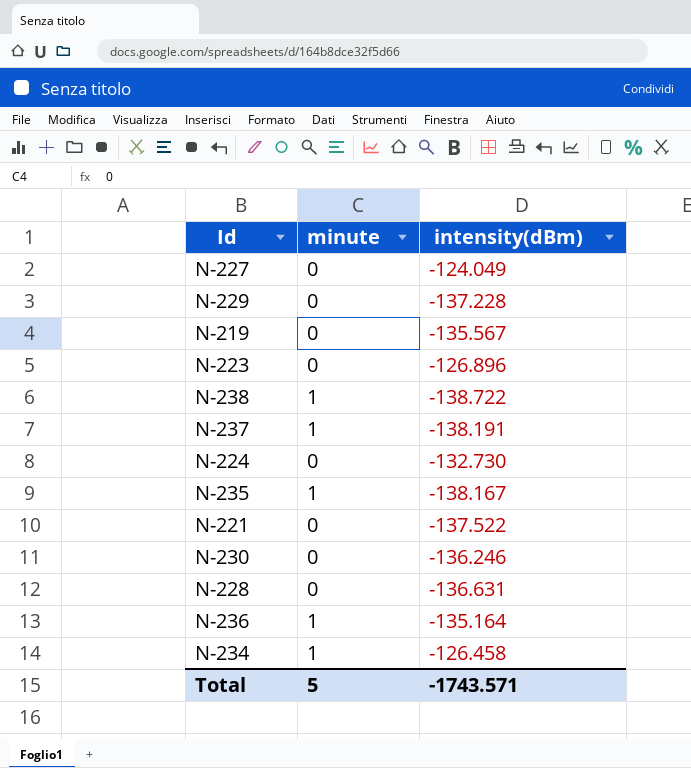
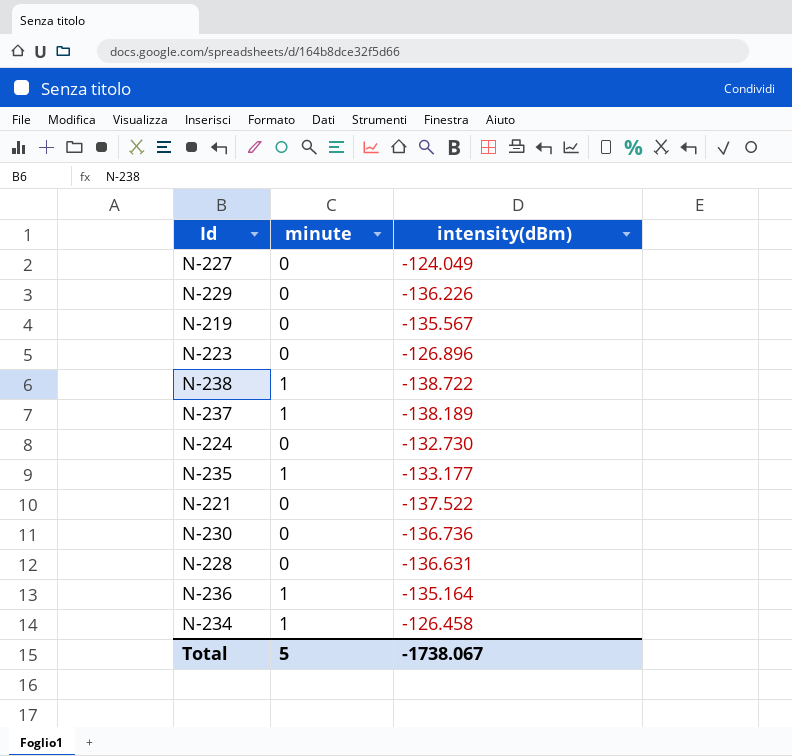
N-229 | intensity(dBm): -137.228 -> -136.226
N-237 | intensity(dBm): -138.191 -> -138.189
N-235 | intensity(dBm): -138.167 -> -133.177
N-230 | intensity(dBm): -136.246 -> -136.736
Total | intensity(dBm): -1743.571 -> -1738.067

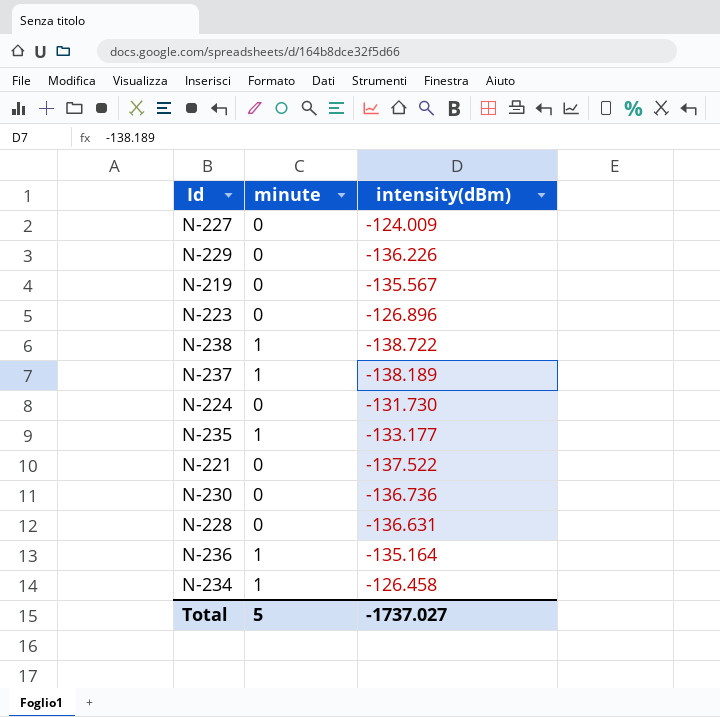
N-227 | intensity(dBm): -124.049 -> -124.009
N-224 | intensity(dBm): -132.730 -> -131.730
Total | intensity(dBm): -1738.067 -> -1737.027

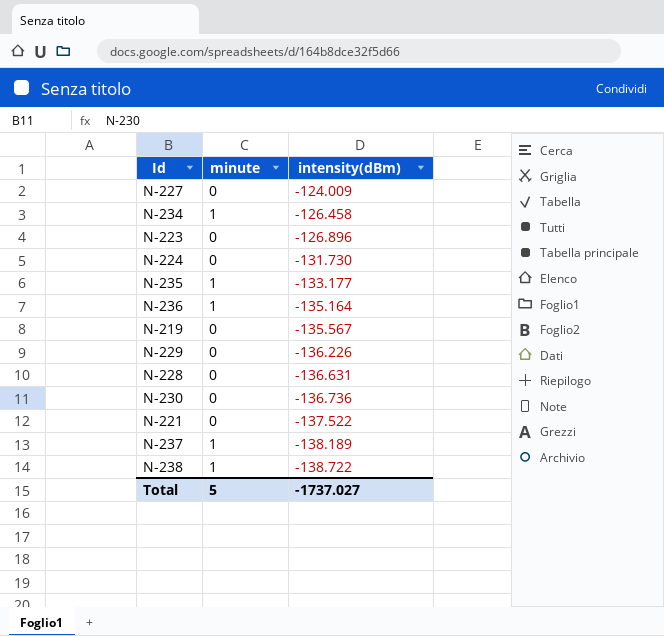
row order: none -> intensity(dBm) descending

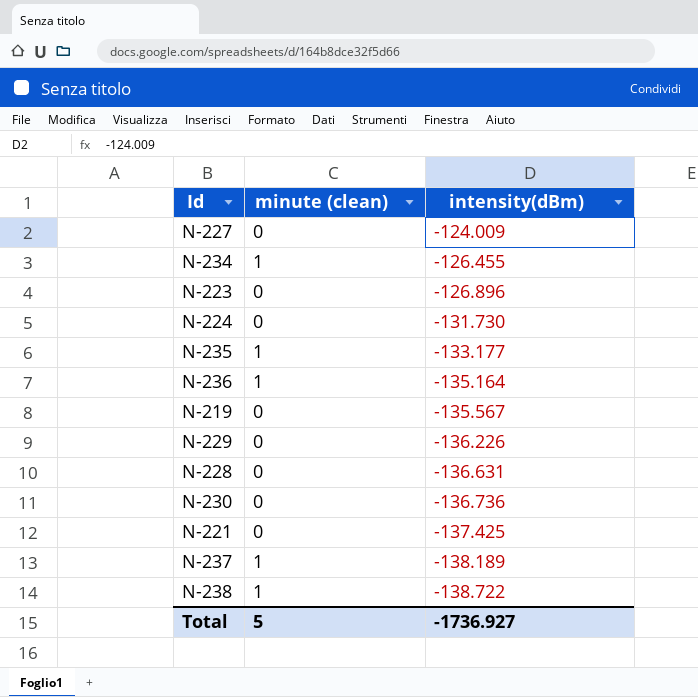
column name: minute -> minute (clean)
N-234 | intensity(dBm): -126.458 -> -126.455
N-221 | intensity(dBm): -137.522 -> -137.425
Total | intensity(dBm): -1737.027 -> -1736.927

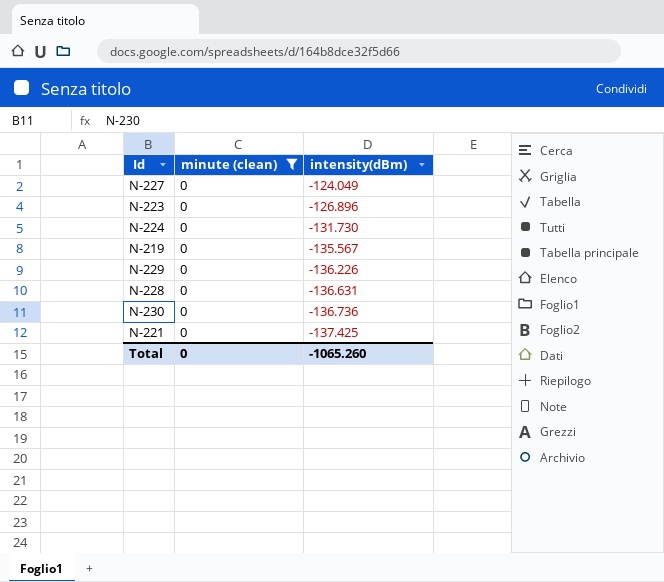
filter: none -> minute (clean) = 0
N-227 | intensity(dBm): -124.009 -> -124.049
Total | minute (clean): 5 -> 0
Total | intensity(dBm): -1736.927 -> -1065.260

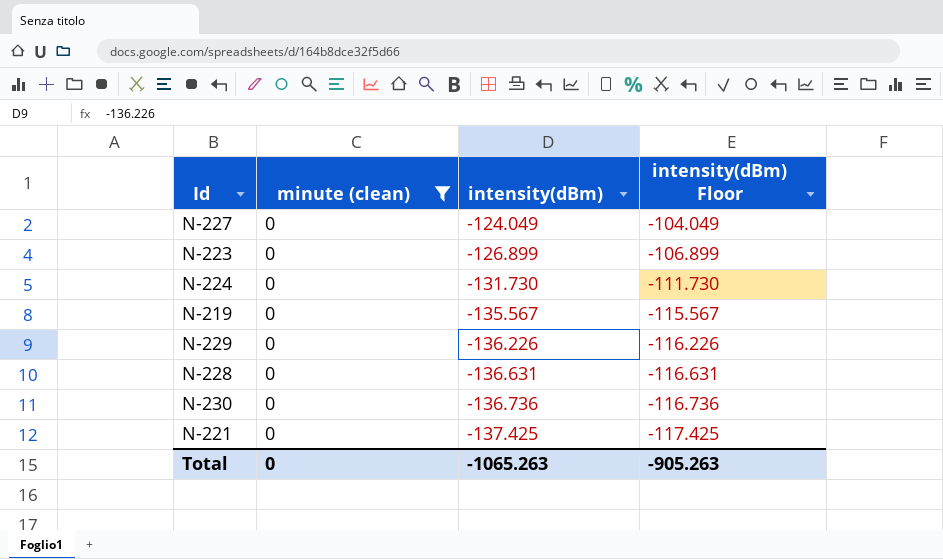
column intensity(dBm) Floor | formula: none -> [intensity(dBm)] + 20
N-223 | intensity(dBm): -126.896 -> -126.899
Total | intensity(dBm): -1065.260 -> -1065.263

